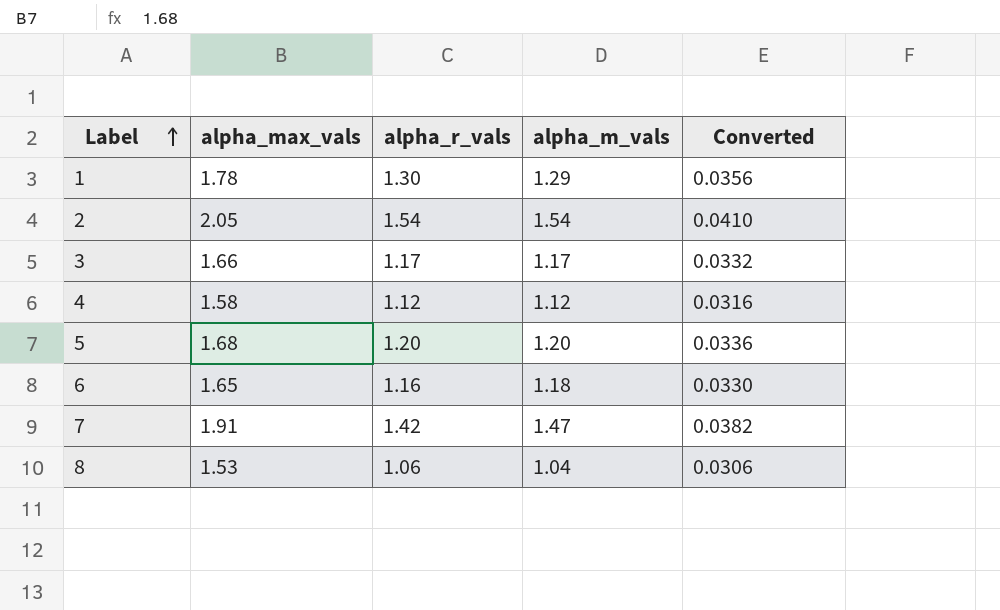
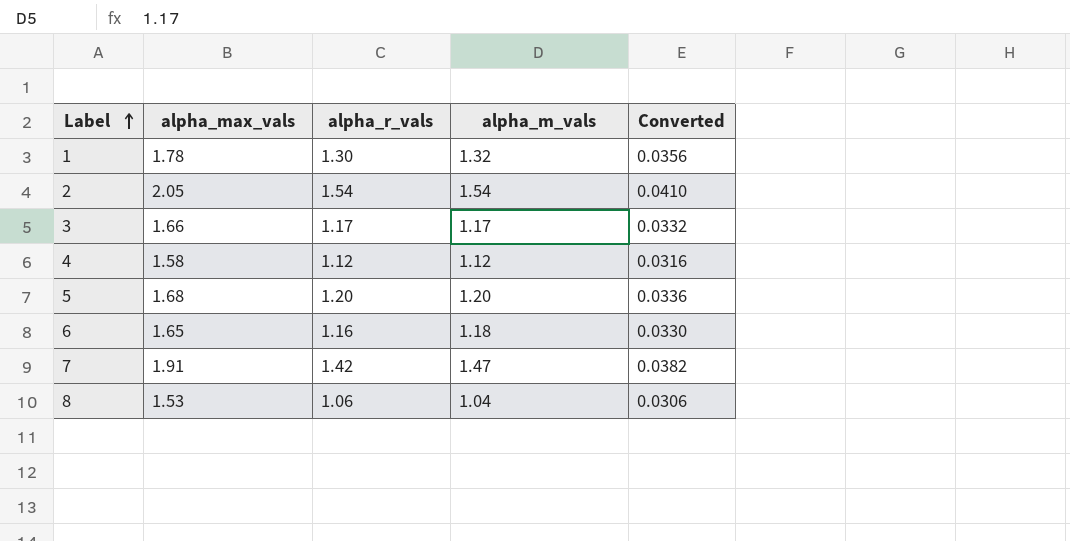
1 | alpha_m_vals: 1.29 -> 1.32

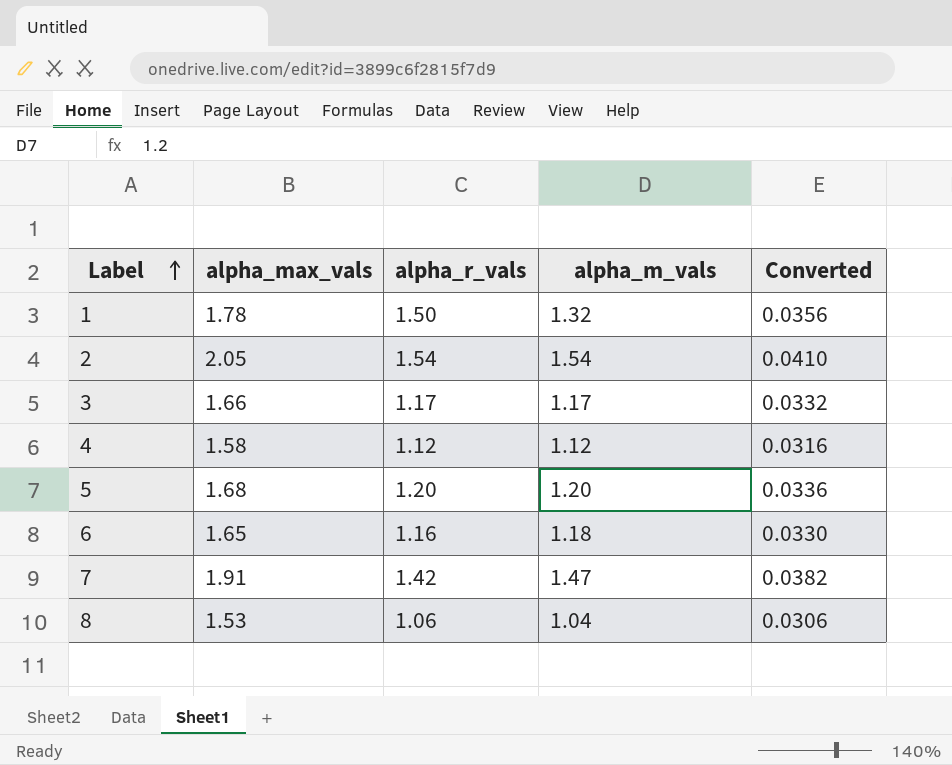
1 | alpha_r_vals: 1.30 -> 1.50

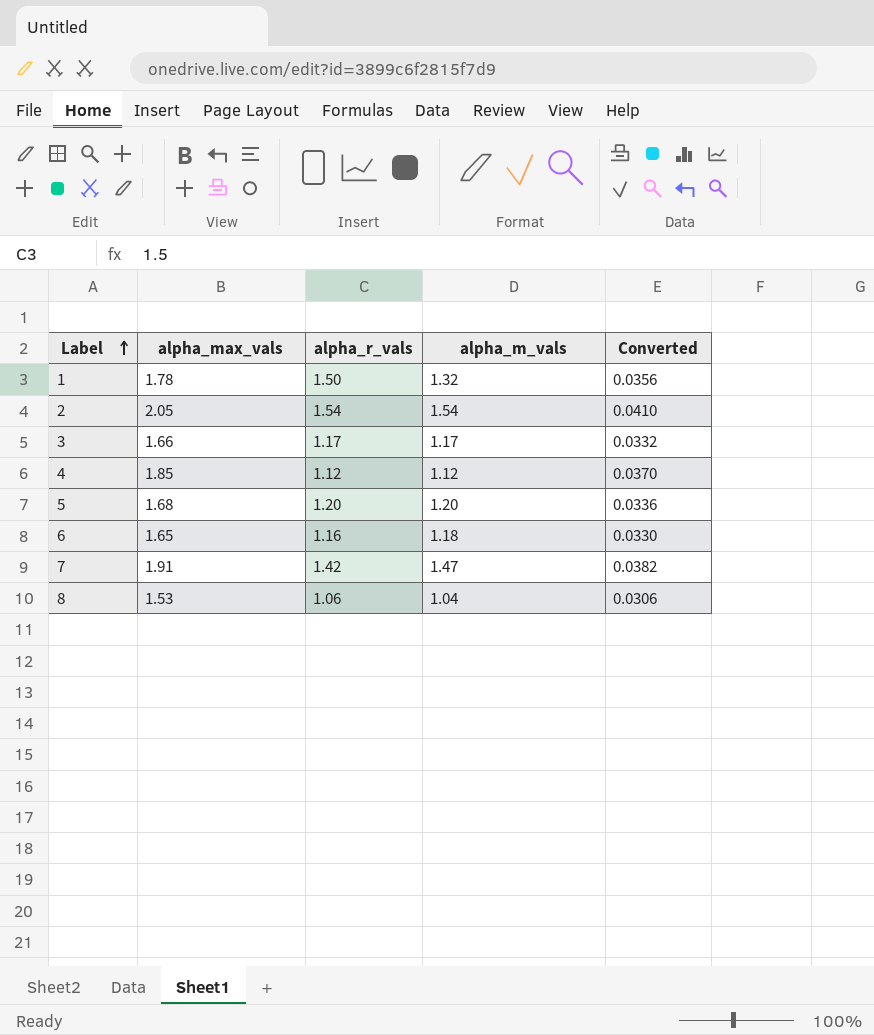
4 | alpha_max_vals: 1.58 -> 1.85
4 | Converted: 0.0316 -> 0.0370

